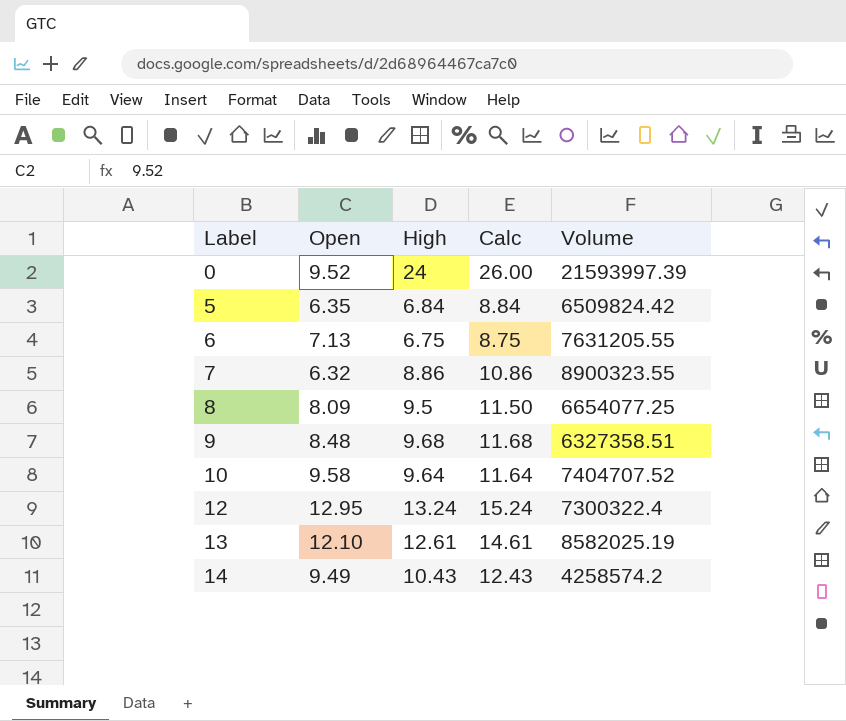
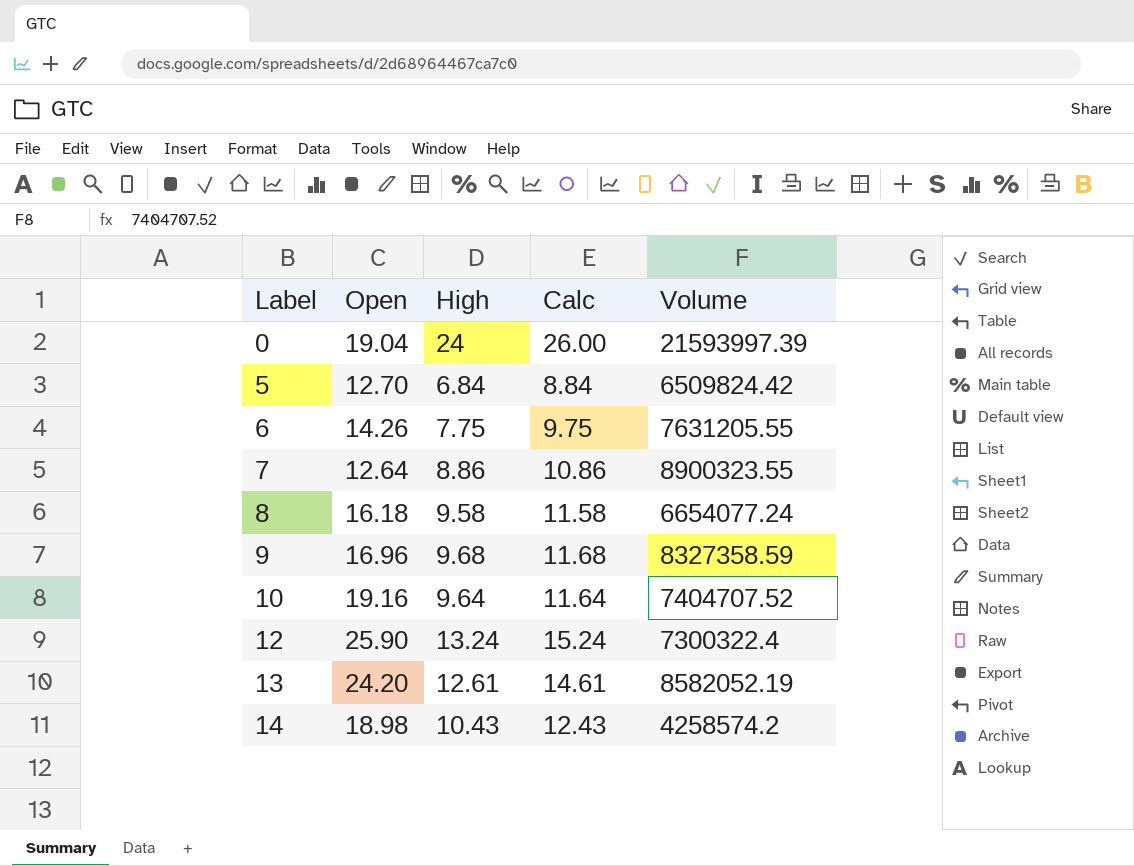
0 | Open: 9.52 -> 19.04
5 | Open: 6.35 -> 12.70
6 | Open: 7.13 -> 14.26
6 | High: 6.75 -> 7.75
6 | Calc: 8.75 -> 9.75
7 | Open: 6.32 -> 12.64
8 | Open: 8.09 -> 16.18
8 | High: 9.5 -> 9.58
8 | Calc: 11.50 -> 11.58
8 | Volume: 6654077.25 -> 6654077.24
9 | Open: 8.48 -> 16.96
9 | Volume: 6327358.51 -> 8327358.59
10 | Open: 9.58 -> 19.16
12 | Open: 12.95 -> 25.90
13 | Open: 12.10 -> 24.20
13 | Volume: 8582025.19 -> 8582052.19
14 | Open: 9.49 -> 18.98

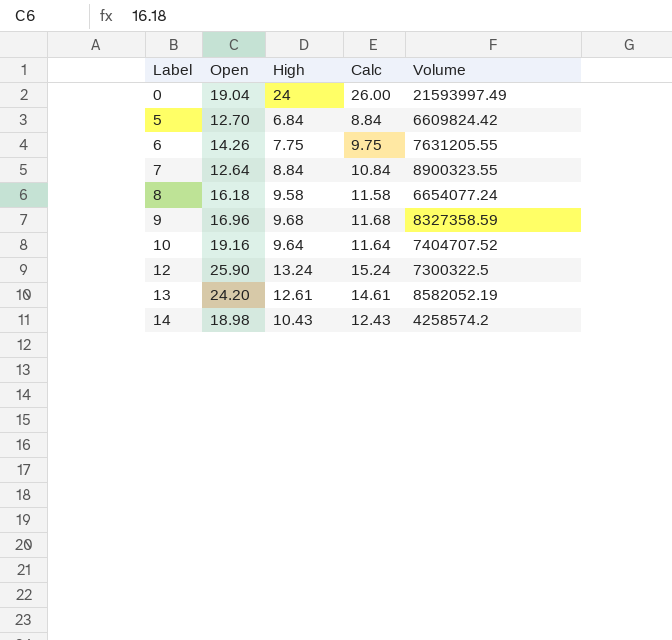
0 | Volume: 21593997.39 -> 21593997.49
5 | Volume: 6509824.42 -> 6609824.42
7 | High: 8.86 -> 8.84
7 | Calc: 10.86 -> 10.84
12 | Volume: 7300322.4 -> 7300322.5

